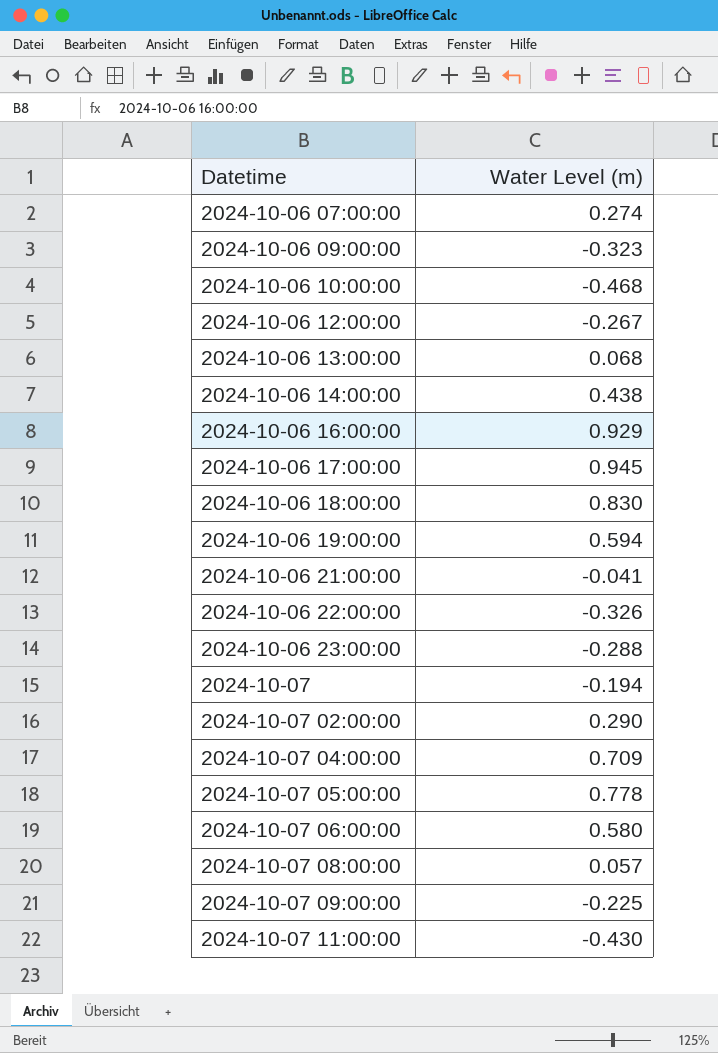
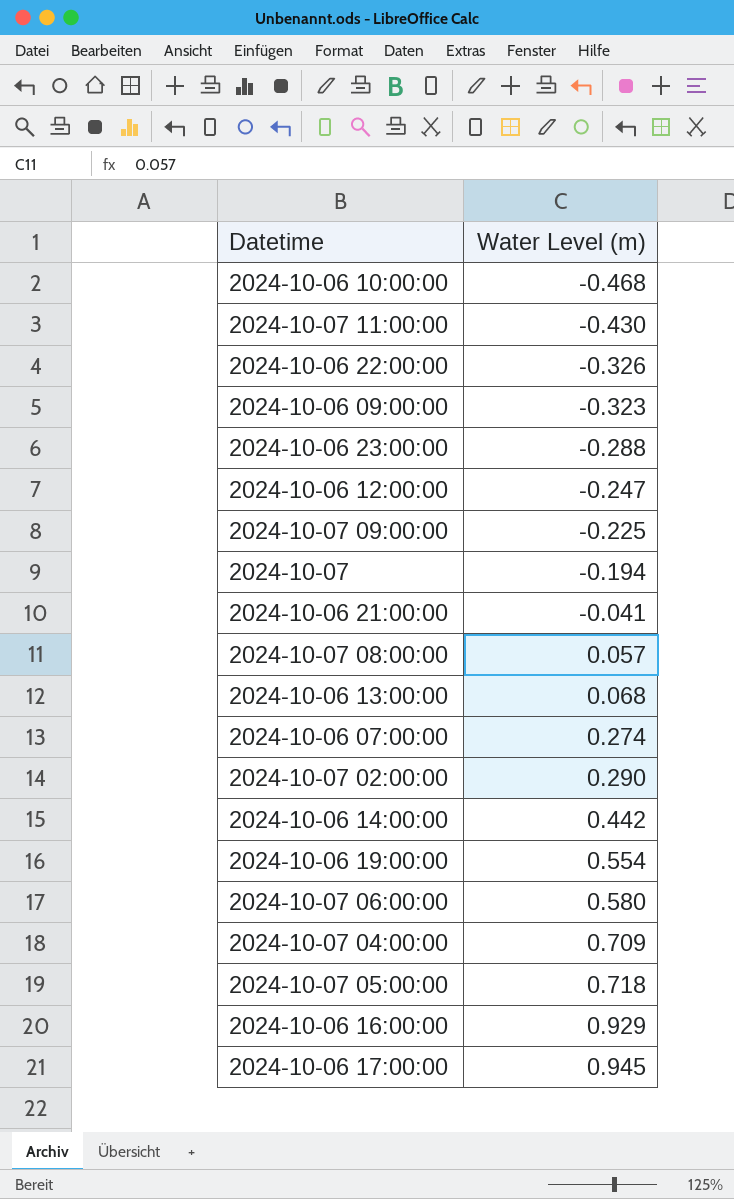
row order: Datetime ascending -> Water Level (m) ascending
row 2024-10-06 18:00:00: 0.830 -> none
2024-10-06 12:00:00 | Water Level (m): -0.267 -> -0.247
2024-10-06 14:00:00 | Water Level (m): 0.438 -> 0.442
2024-10-06 19:00:00 | Water Level (m): 0.594 -> 0.554
2024-10-07 05:00:00 | Water Level (m): 0.778 -> 0.718

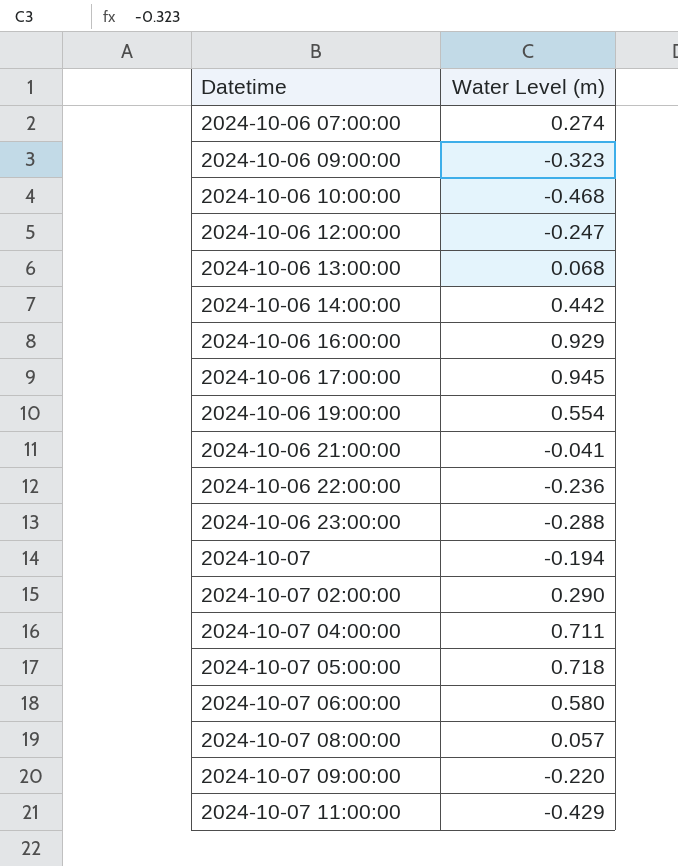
row order: Water Level (m) ascending -> Datetime ascending
2024-10-06 22:00:00 | Water Level (m): -0.326 -> -0.236
2024-10-07 04:00:00 | Water Level (m): 0.709 -> 0.711
2024-10-07 09:00:00 | Water Level (m): -0.225 -> -0.220
2024-10-07 11:00:00 | Water Level (m): -0.430 -> -0.429

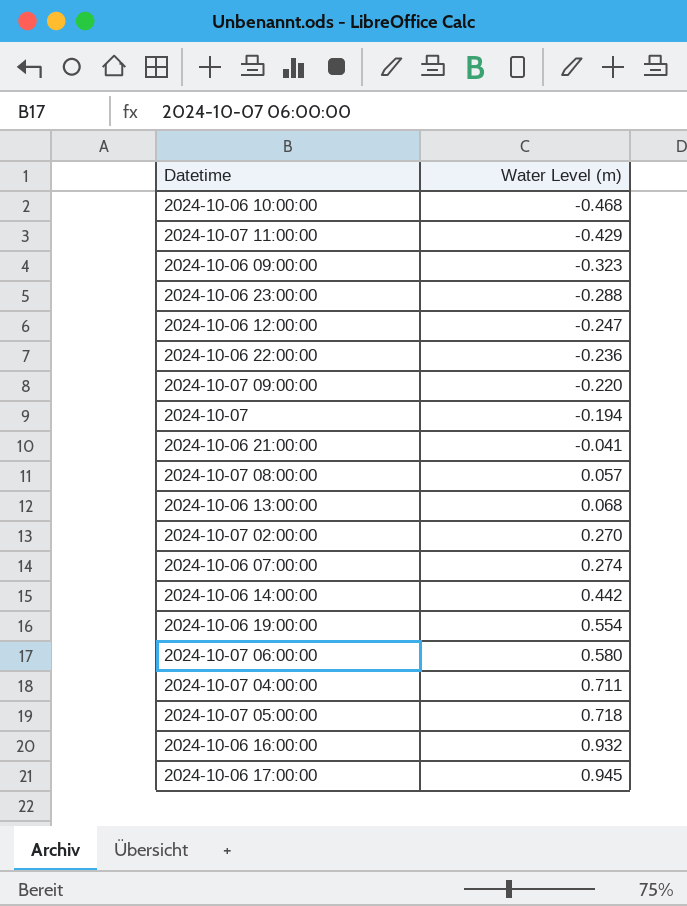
row order: Datetime ascending -> Water Level (m) ascending
2024-10-07 02:00:00 | Water Level (m): 0.290 -> 0.270
2024-10-06 16:00:00 | Water Level (m): 0.929 -> 0.932

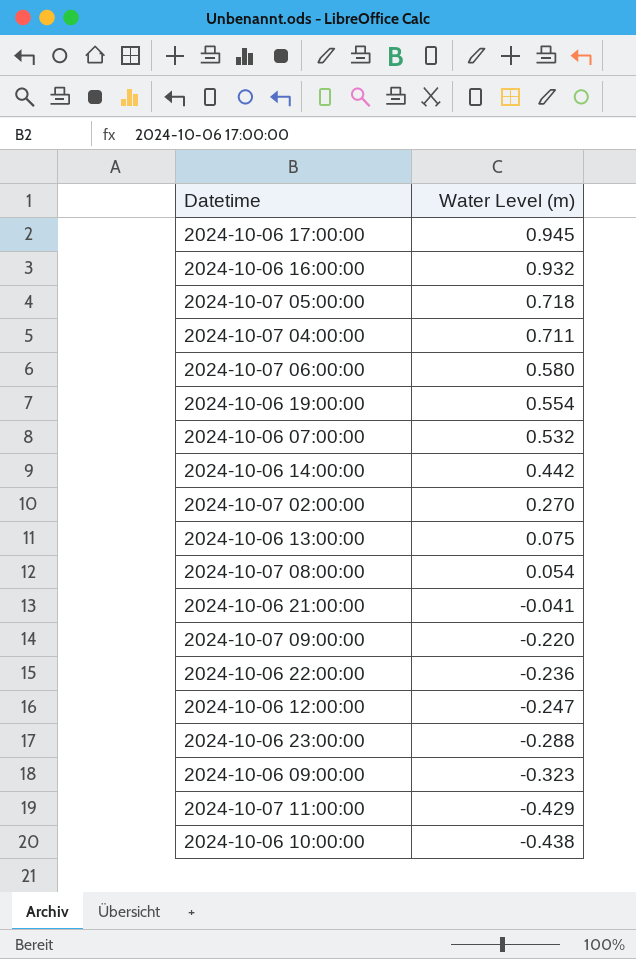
row order: Water Level (m) ascending -> Water Level (m) descending
row 2024-10-07: -0.194 -> none
2024-10-06 07:00:00 | Water Level (m): 0.274 -> 0.532
2024-10-06 13:00:00 | Water Level (m): 0.068 -> 0.075
2024-10-07 08:00:00 | Water Level (m): 0.057 -> 0.054
2024-10-06 10:00:00 | Water Level (m): -0.468 -> -0.438

